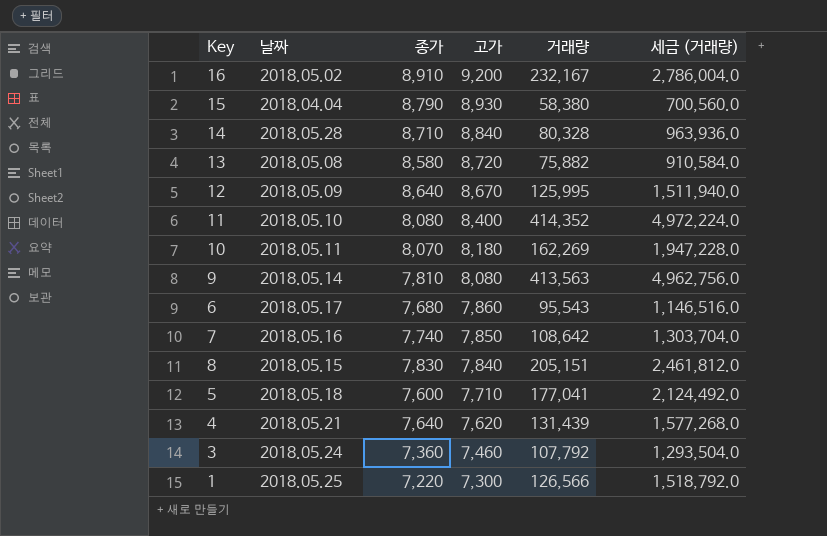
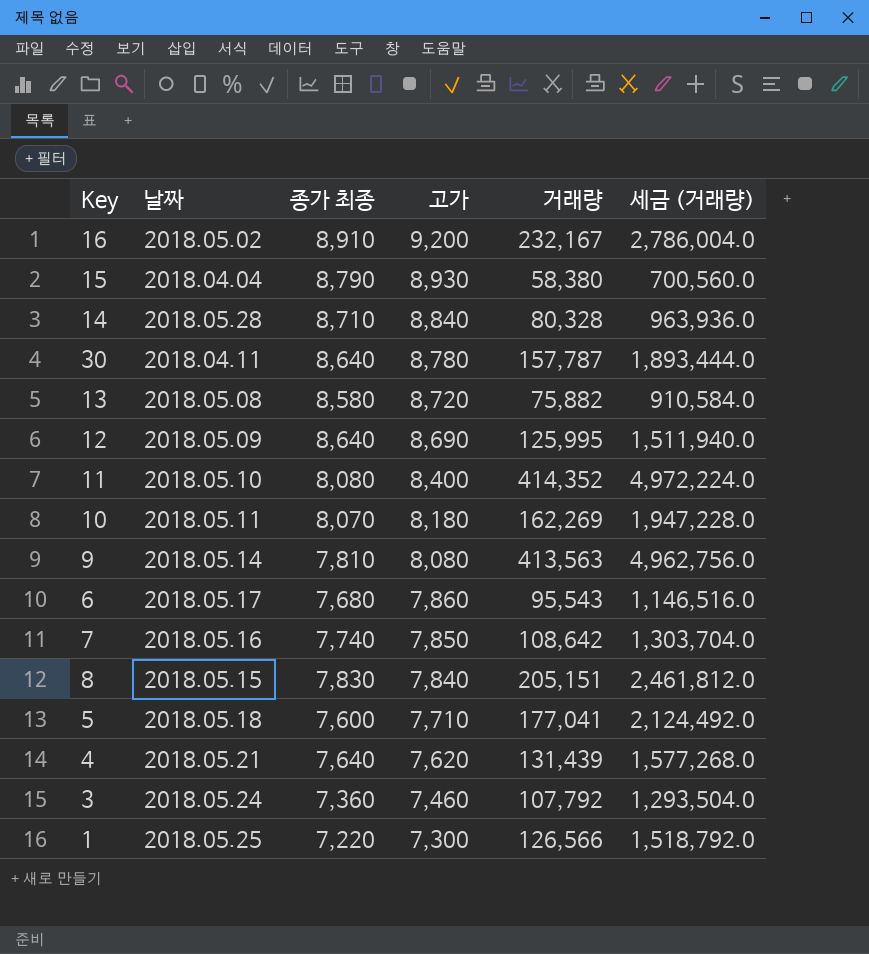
column name: 종가 -> 종가 최종
row 30: none -> 2018.04.11 | 8,640 | 8,780 | 157,787 | 1,893,444.0
12 | 고가: 8,670 -> 8,690

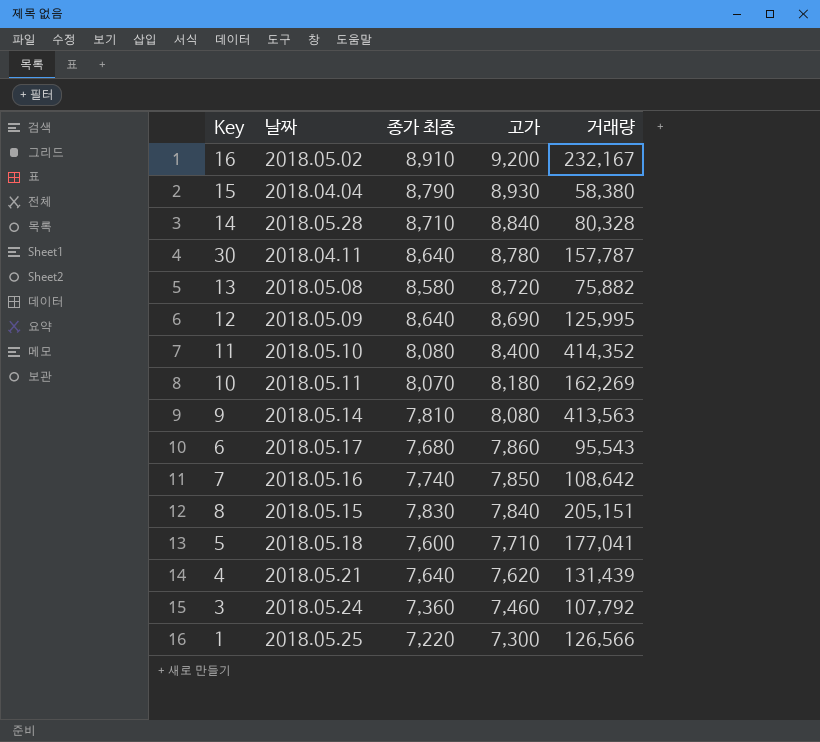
column 세금 (거래량) | formula: [거래량] * 12 -> none

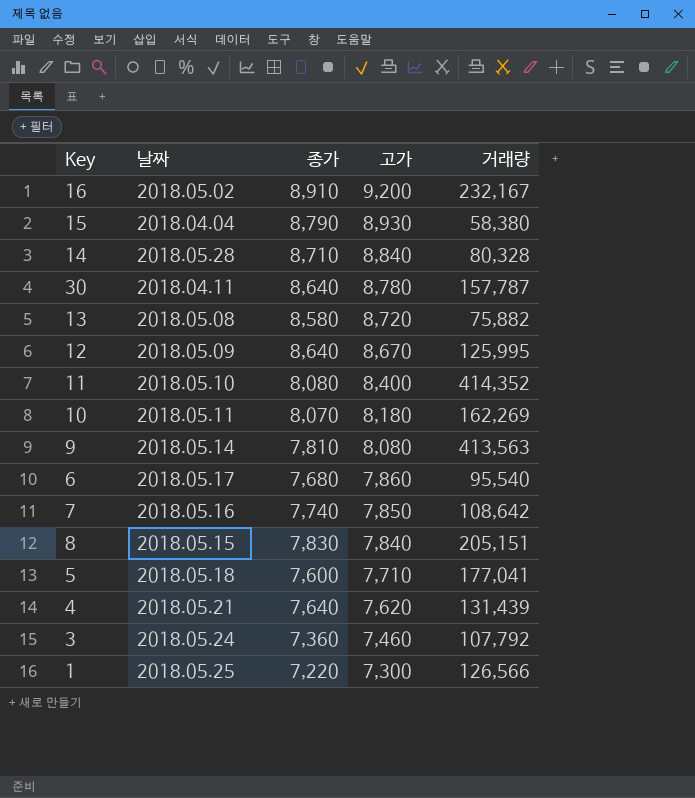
column name: 종가 최종 -> 종가
12 | 고가: 8,690 -> 8,670
6 | 거래량: 95,543 -> 95,540

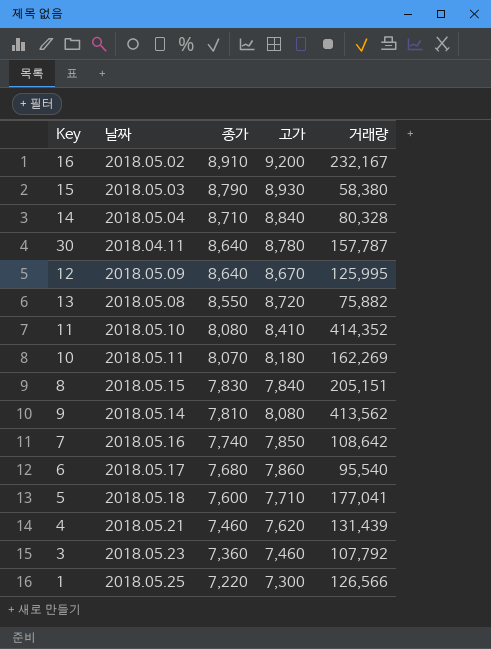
row order: 고가 descending -> 종가 descending
15 | 날짜: 2018.04.04 -> 2018.05.03
14 | 날짜: 2018.05.28 -> 2018.05.04
13 | 종가: 8,580 -> 8,550
11 | 고가: 8,400 -> 8,410
9 | 거래량: 413,563 -> 413,562
4 | 종가: 7,640 -> 7,460
3 | 날짜: 2018.05.24 -> 2018.05.23

